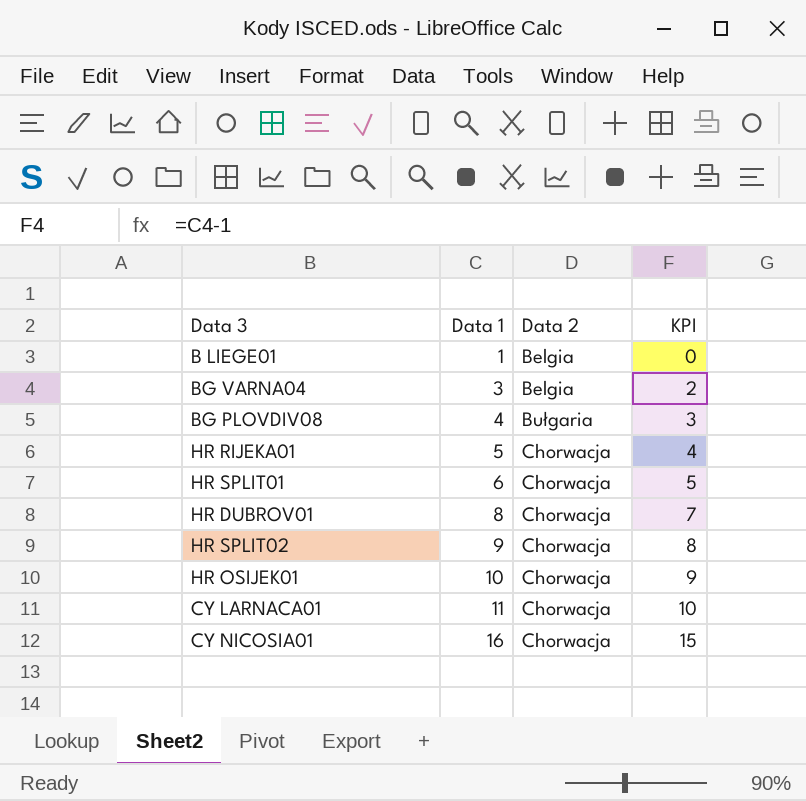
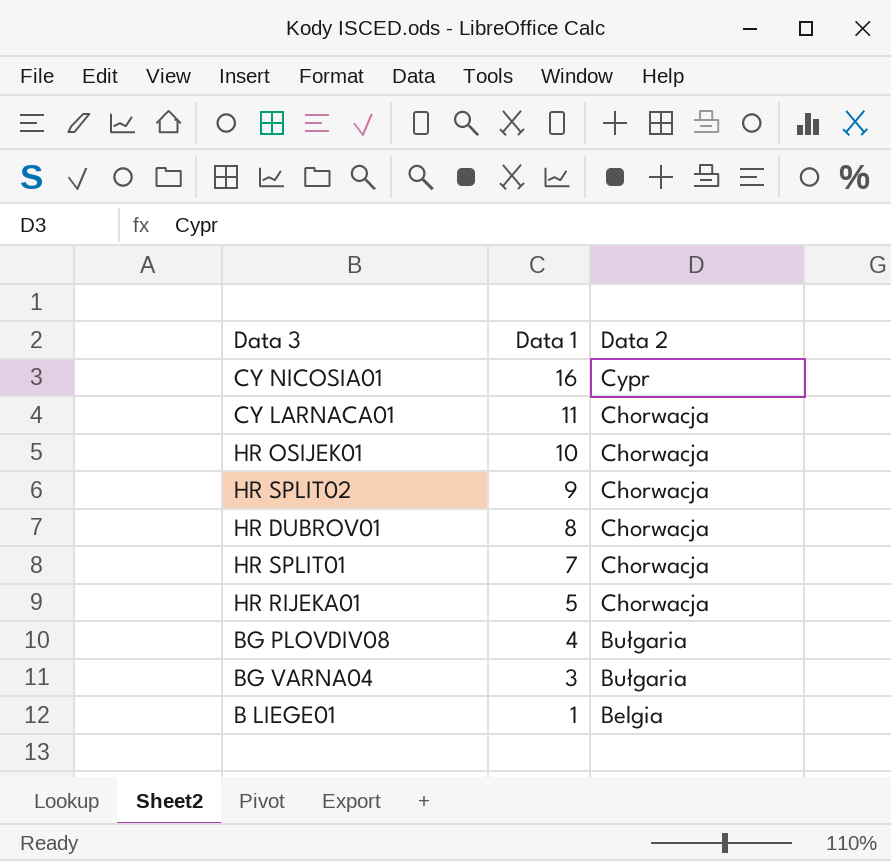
row order: Data 1 ascending -> Data 1 descending
column KPI | formula: [Data 1] - 1 -> none
CY NICOSIA01 | Data 2: Chorwacja -> Cypr
HR SPLIT01 | Data 1: 6 -> 7
BG VARNA04 | Data 2: Belgia -> Bułgaria

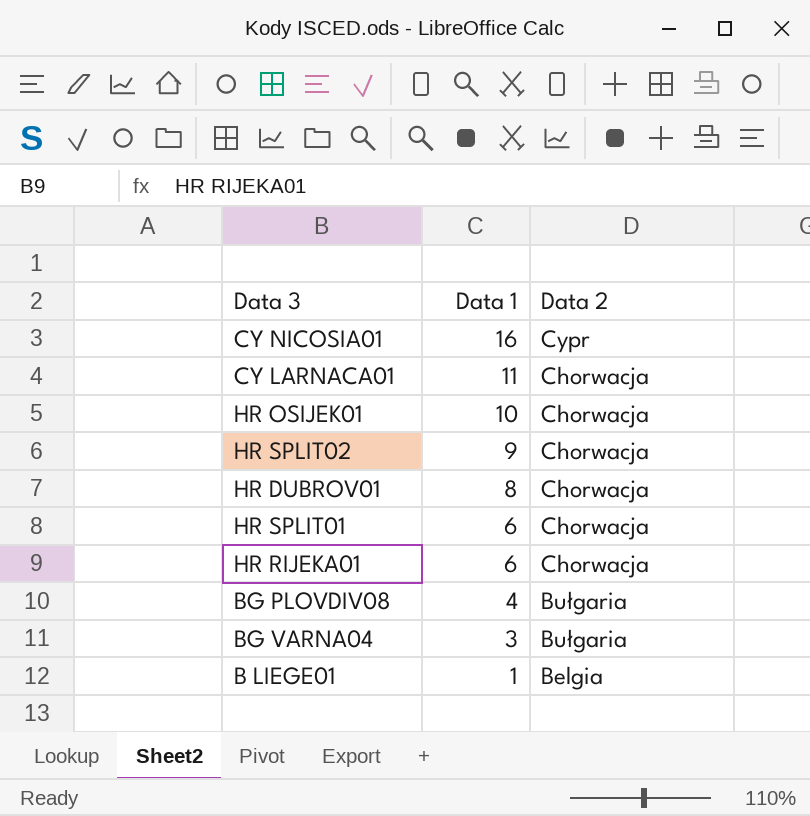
HR SPLIT01 | Data 1: 7 -> 6
HR RIJEKA01 | Data 1: 5 -> 6

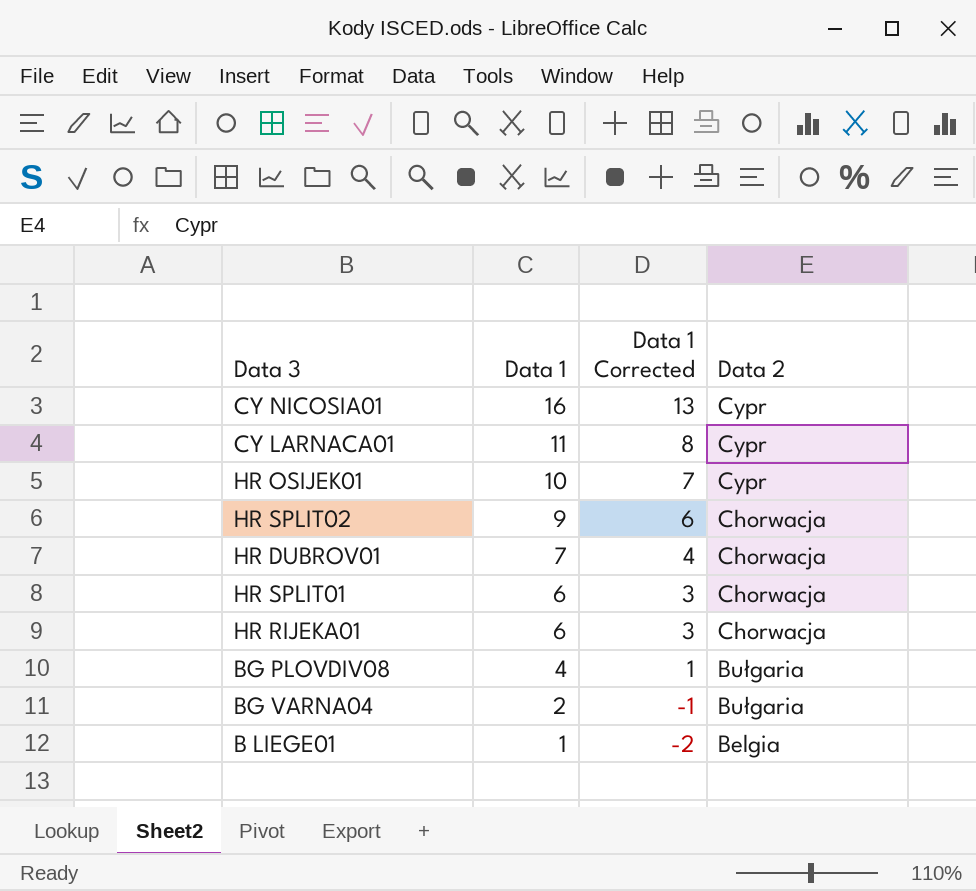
column Data 1 Corrected | formula: none -> [Data 1] - 3
CY LARNACA01 | Data 2: Chorwacja -> Cypr
HR OSIJEK01 | Data 2: Chorwacja -> Cypr
HR DUBROV01 | Data 1: 8 -> 7
BG VARNA04 | Data 1: 3 -> 2

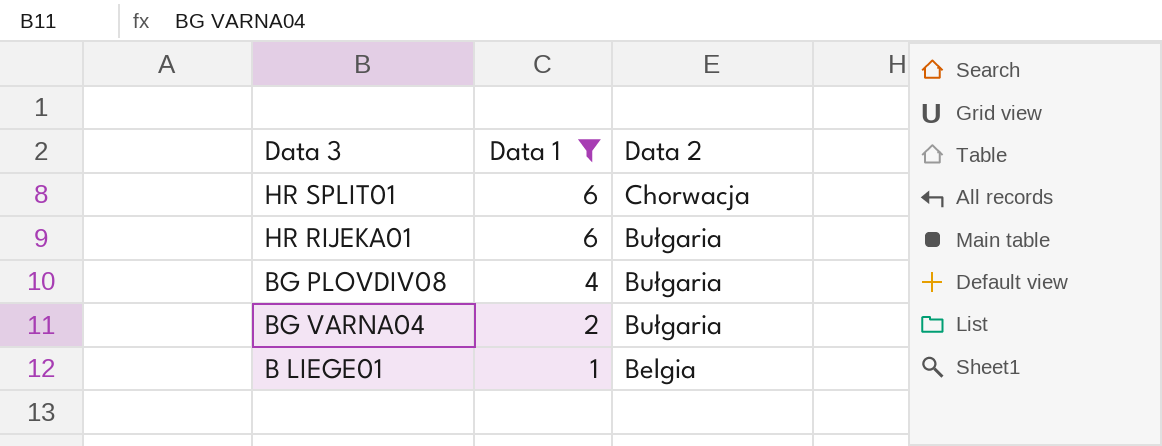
filter: none -> Data 1 <= 6
column Data 1 Corrected | formula: [Data 1] - 3 -> none
HR RIJEKA01 | Data 2: Chorwacja -> Bułgaria

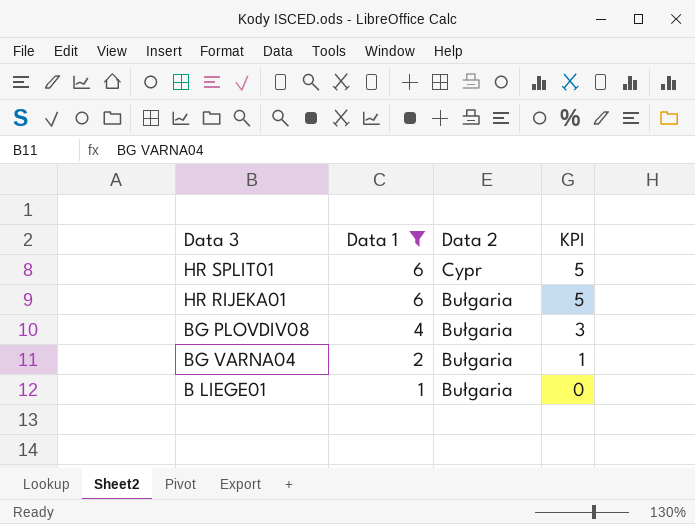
column KPI | formula: none -> [Data 1] - 1
HR SPLIT01 | Data 2: Chorwacja -> Cypr
B LIEGE01 | Data 2: Belgia -> Bułgaria

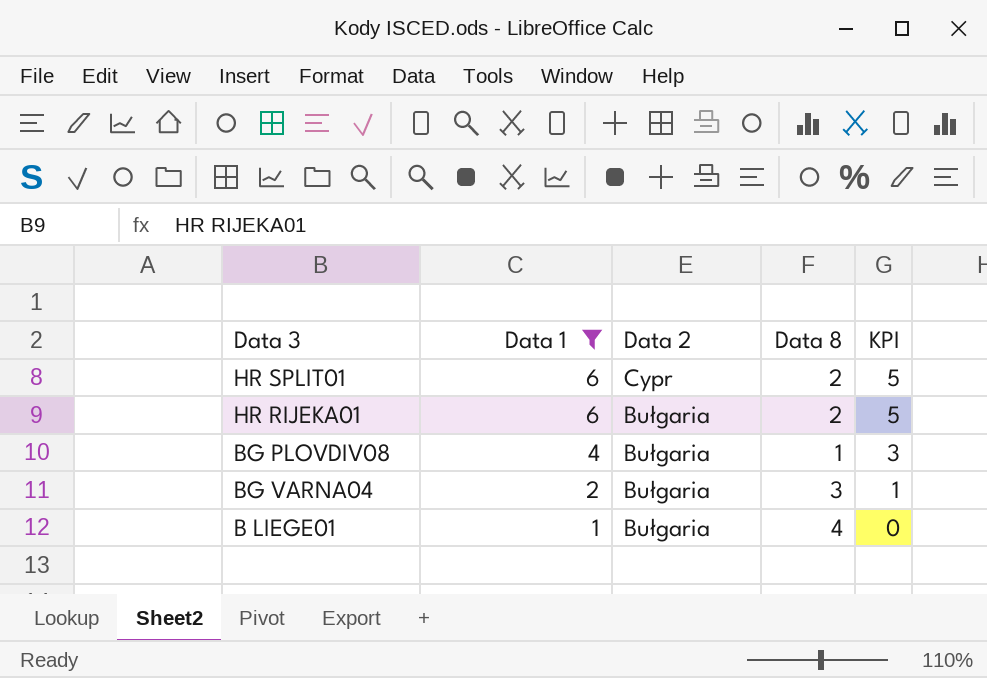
column Data 8 | position: none -> 4

